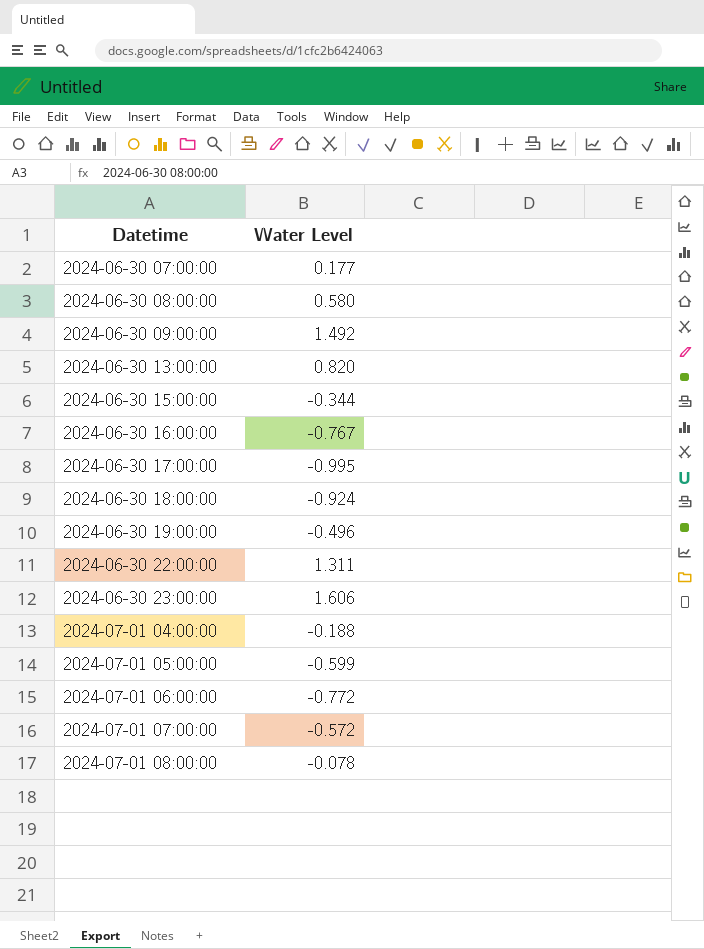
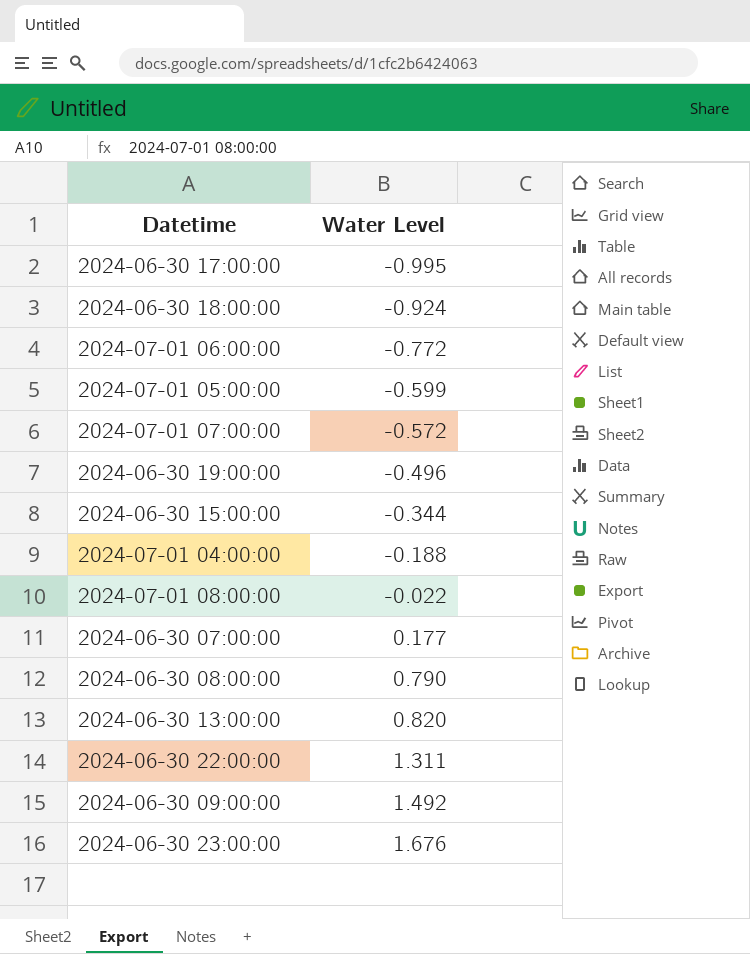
row order: Datetime ascending -> Water Level ascending
row 2024-06-30 16:00:00: -0.767 -> none
2024-07-01 08:00:00 | Water Level: -0.078 -> -0.022
2024-06-30 08:00:00 | Water Level: 0.580 -> 0.790
2024-06-30 23:00:00 | Water Level: 1.606 -> 1.676

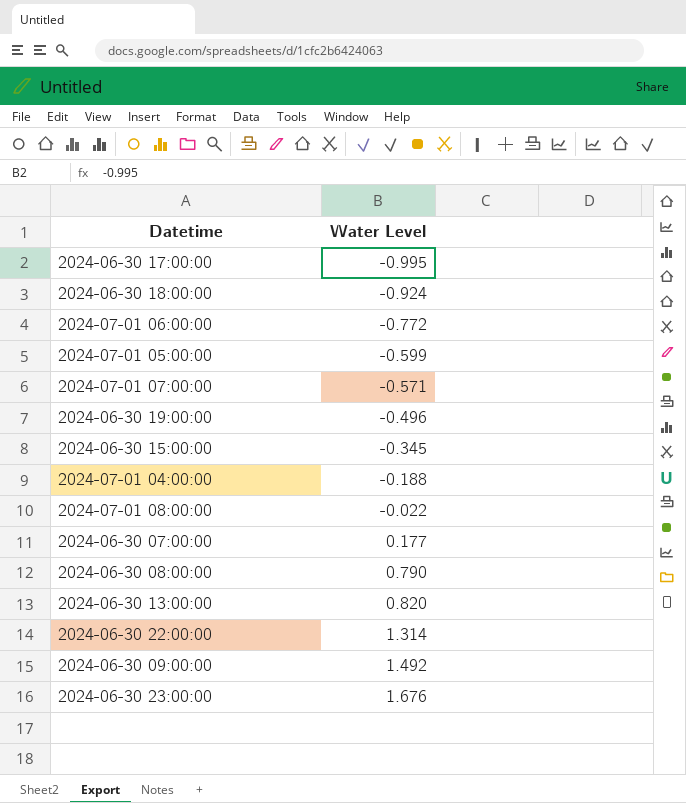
2024-07-01 07:00:00 | Water Level: -0.572 -> -0.571
2024-06-30 15:00:00 | Water Level: -0.344 -> -0.345
2024-06-30 22:00:00 | Water Level: 1.311 -> 1.314

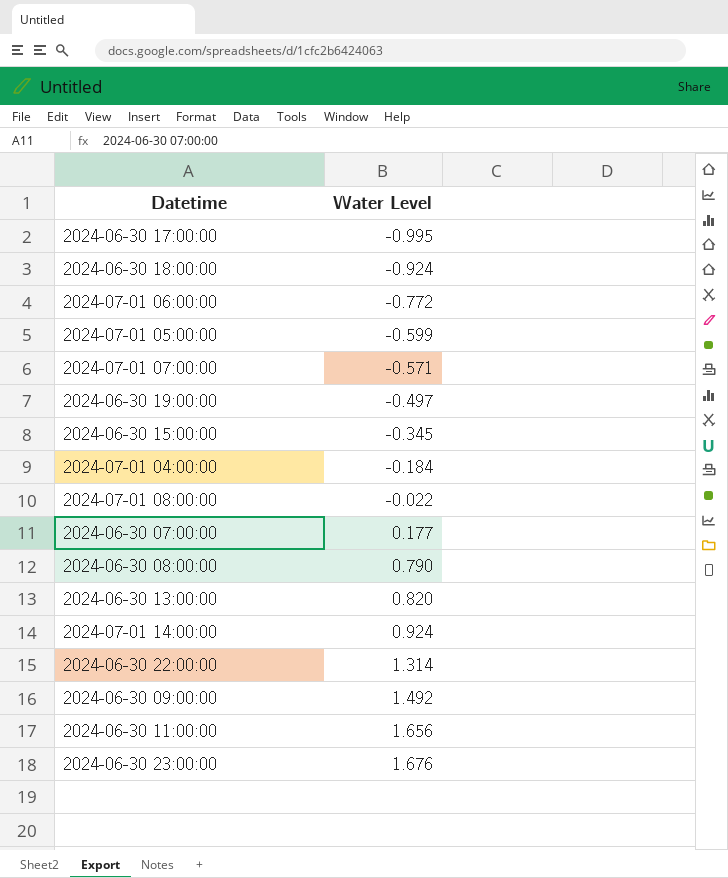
2024-06-30 19:00:00 | Water Level: -0.496 -> -0.497
2024-07-01 04:00:00 | Water Level: -0.188 -> -0.184
row 2024-07-01 14:00:00: none -> 0.924
row 2024-06-30 11:00:00: none -> 1.656

